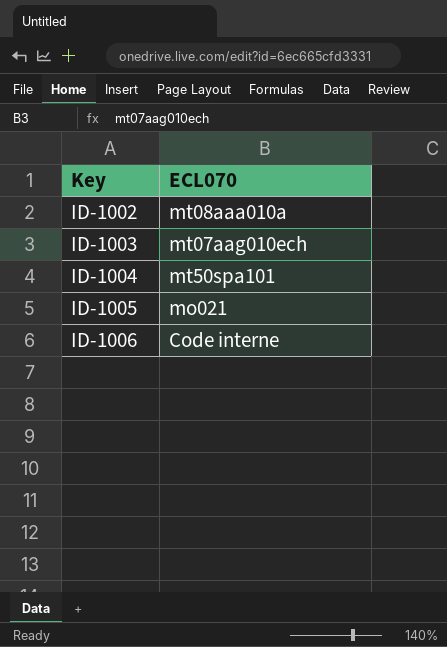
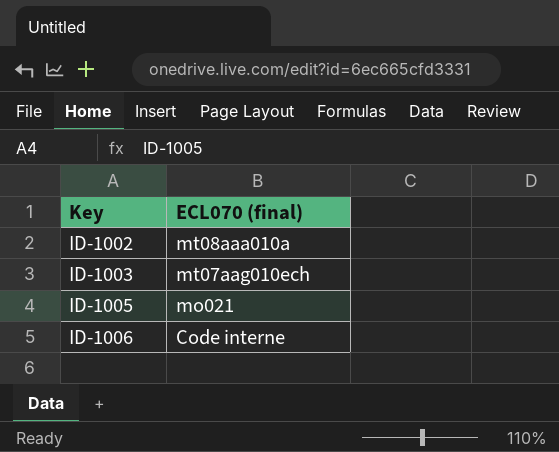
column name: ECL070 -> ECL070 (final)
row ID-1004: mt50spa101 -> none

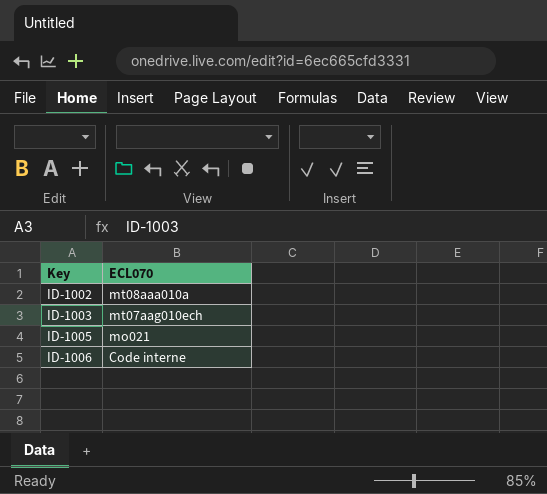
column name: ECL070 (final) -> ECL070

